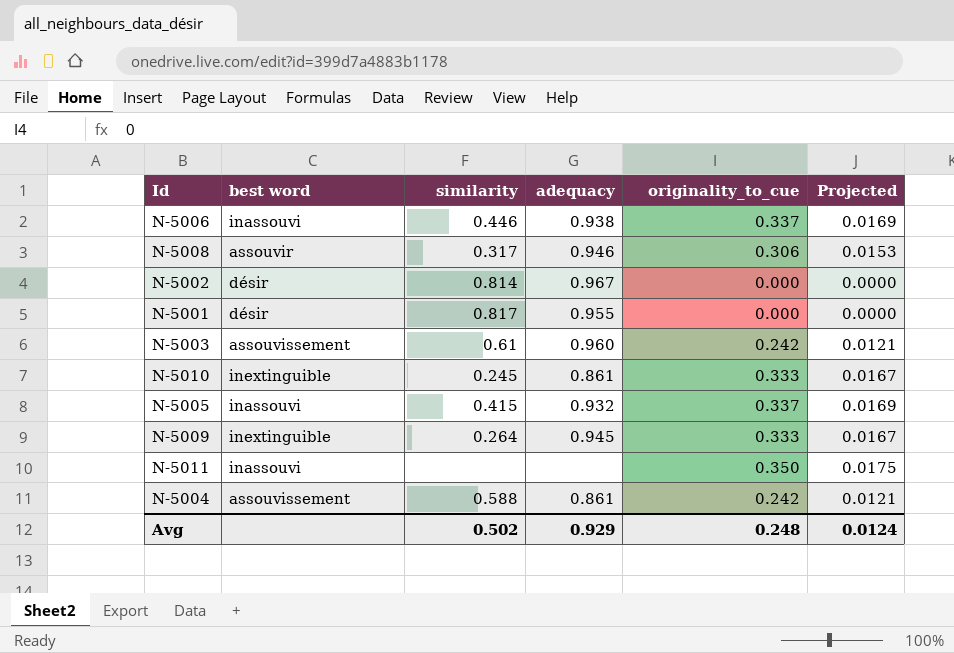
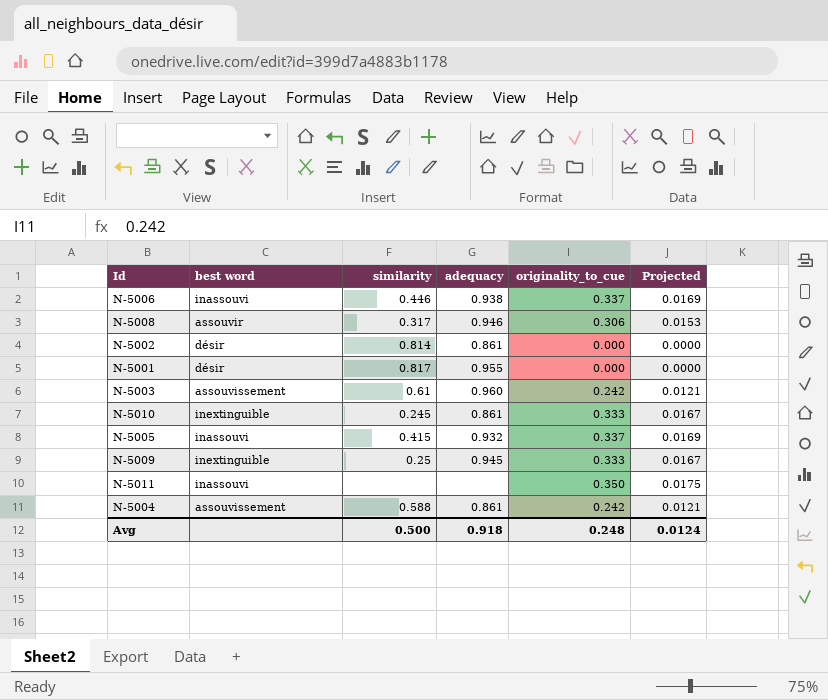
N-5002 | adequacy: 0.967 -> 0.861
N-5009 | similarity: 0.264 -> 0.25
Avg | similarity: 0.502 -> 0.500
Avg | adequacy: 0.929 -> 0.918

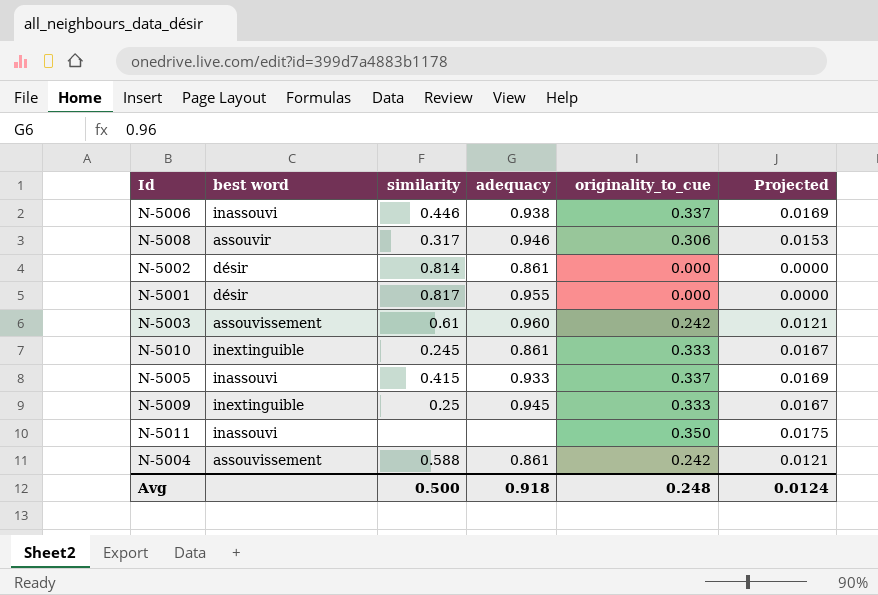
N-5005 | adequacy: 0.932 -> 0.933

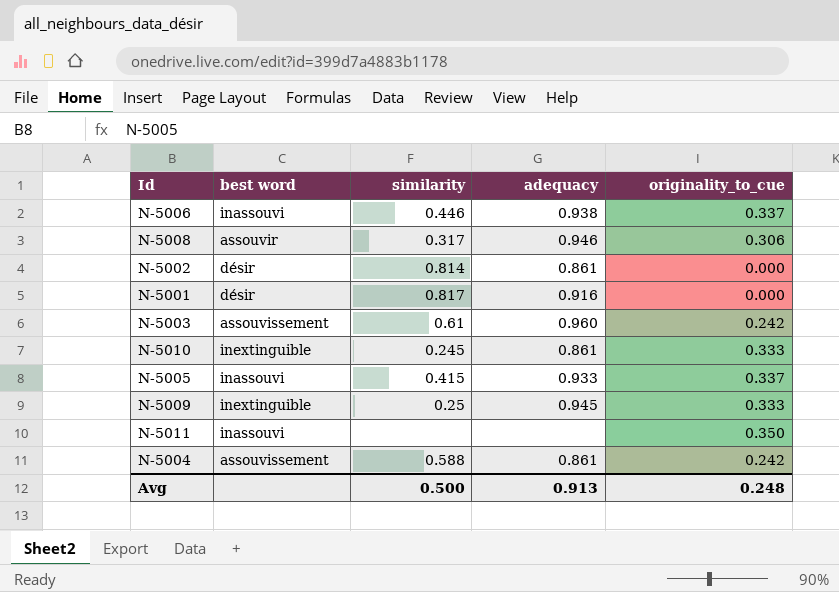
column Projected | formula: [originality_to_cue] * 0.05 -> none
N-5001 | adequacy: 0.955 -> 0.916
Avg | adequacy: 0.918 -> 0.913

